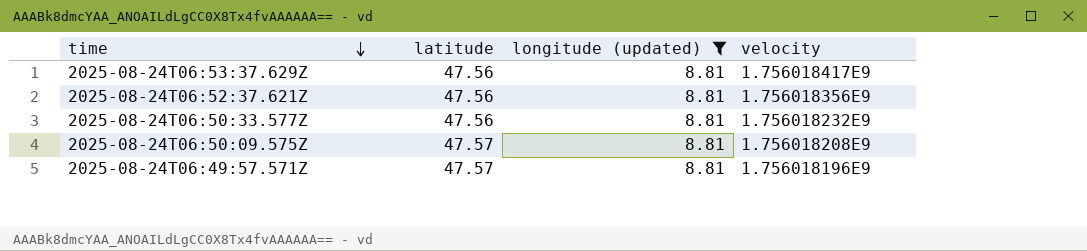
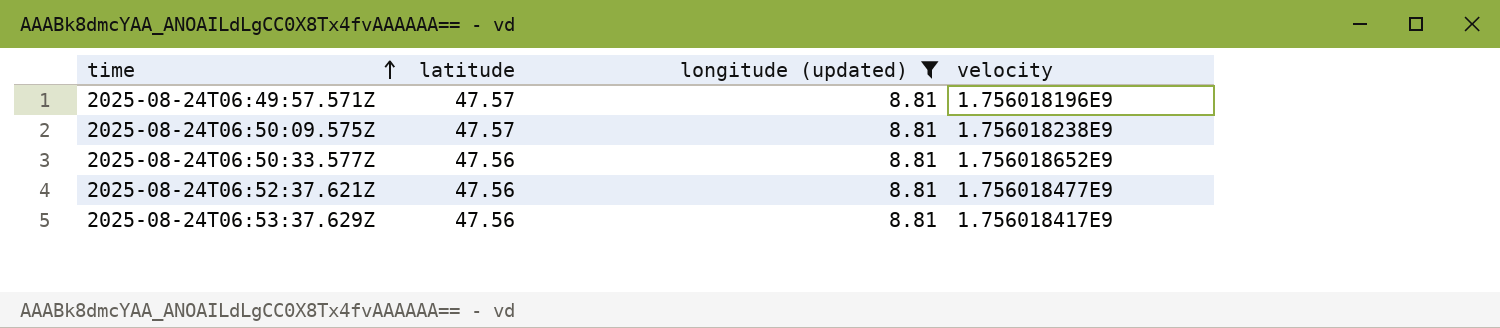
row order: time descending -> time ascending
2025-08-24T06:50:09.575Z | velocity: 1.756018208E9 -> 1.756018238E9
2025-08-24T06:50:33.577Z | velocity: 1.756018232E9 -> 1.756018652E9
2025-08-24T06:52:37.621Z | velocity: 1.756018356E9 -> 1.756018477E9

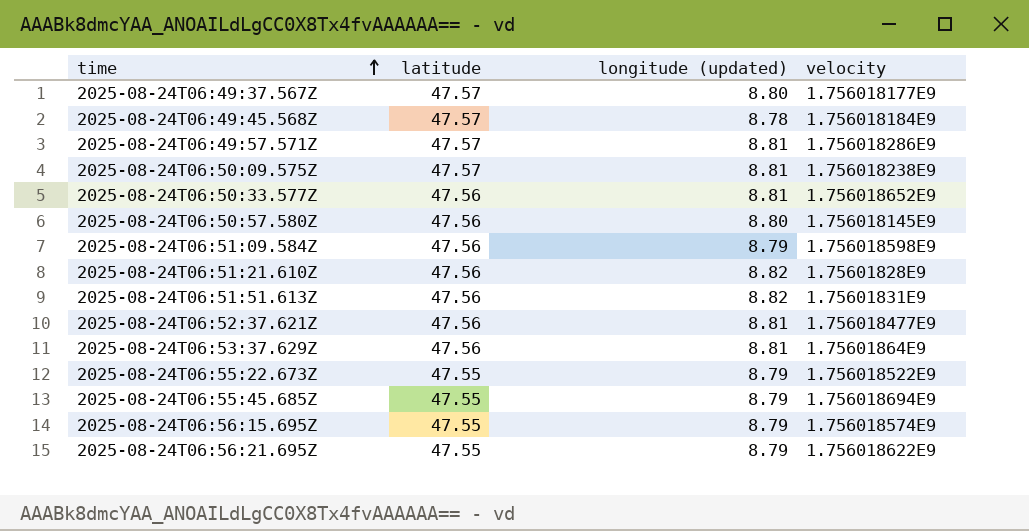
filter: longitude (updated) = 8.81 -> none
2025-08-24T06:49:57.571Z | velocity: 1.756018196E9 -> 1.756018286E9
2025-08-24T06:53:37.629Z | velocity: 1.756018417E9 -> 1.75601864E9

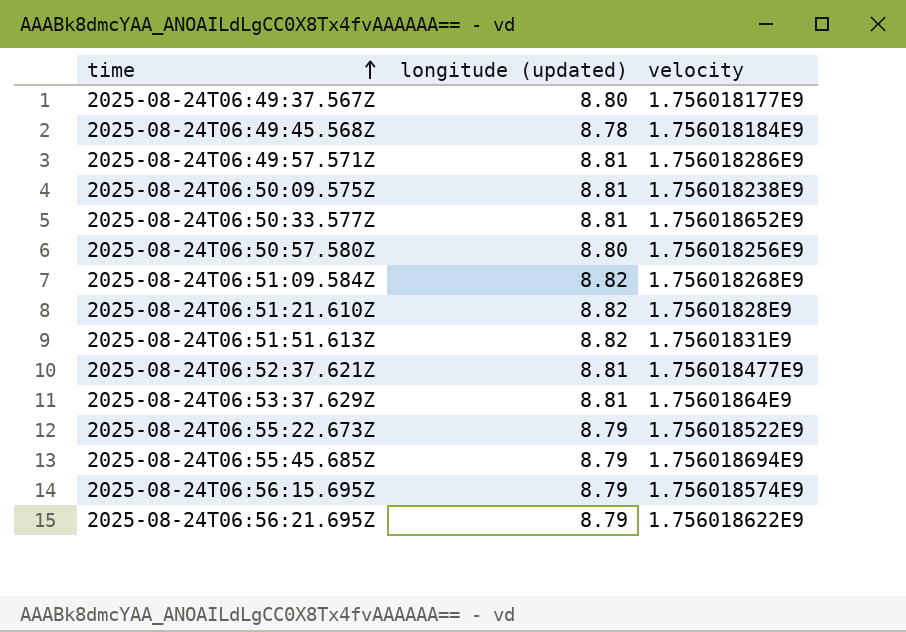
column latitude | position: 2 -> none
2025-08-24T06:50:57.580Z | velocity: 1.756018145E9 -> 1.756018256E9
2025-08-24T06:51:09.584Z | longitude (updated): 8.79 -> 8.82
2025-08-24T06:51:09.584Z | velocity: 1.756018598E9 -> 1.756018268E9

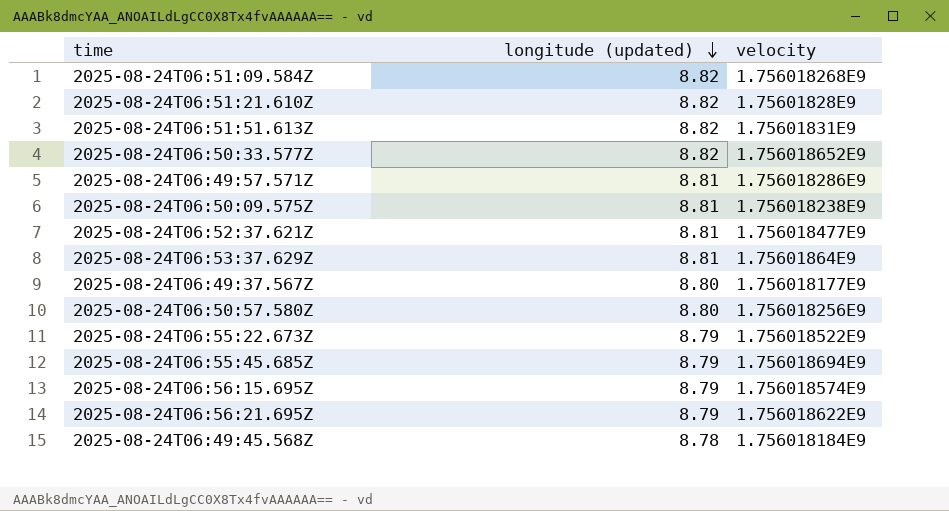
row order: time ascending -> longitude (updated) descending
2025-08-24T06:50:33.577Z | longitude (updated): 8.81 -> 8.82

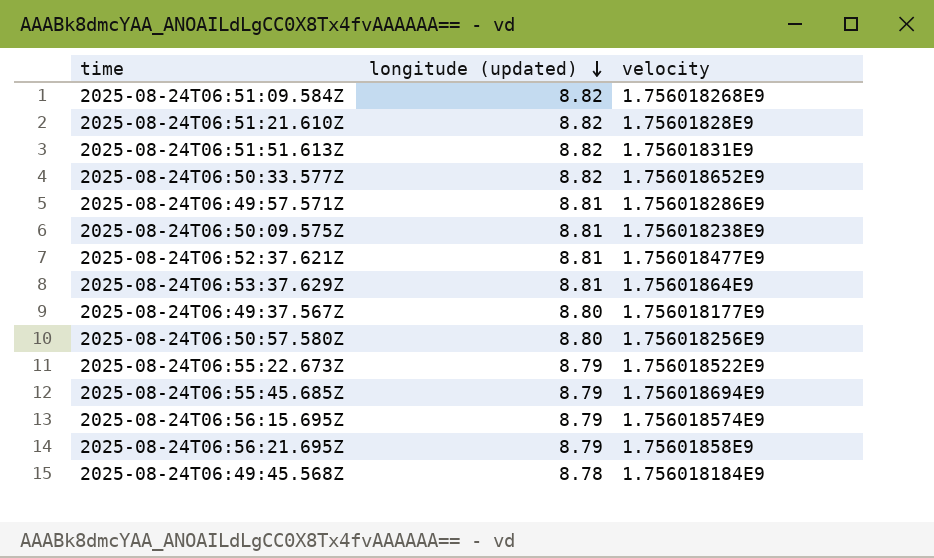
2025-08-24T06:56:21.695Z | velocity: 1.756018622E9 -> 1.75601858E9

